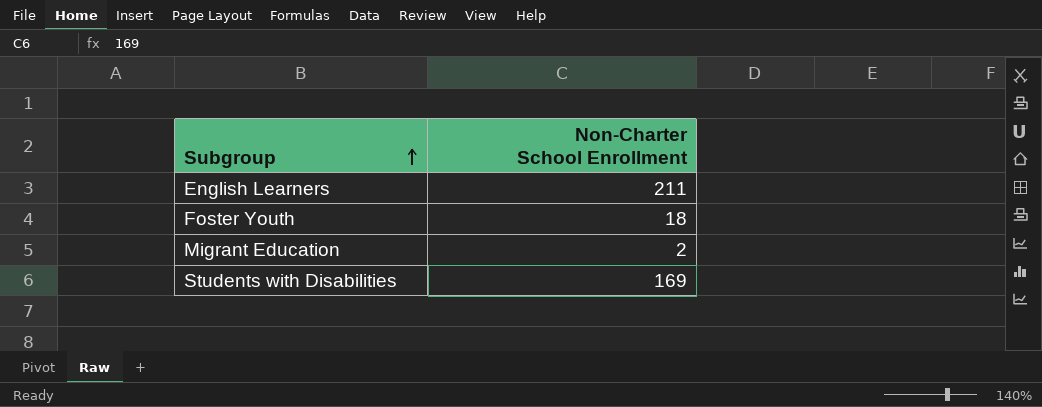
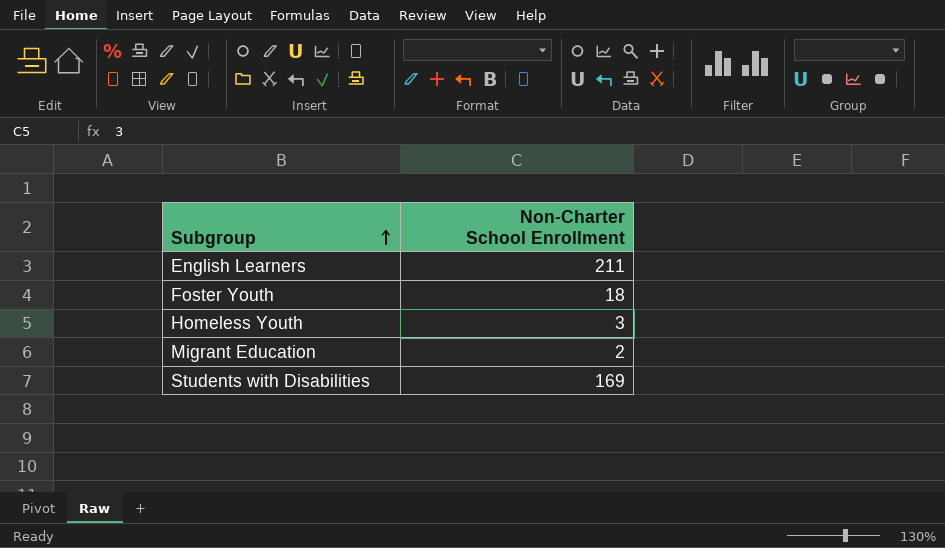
row Homeless Youth: none -> 3

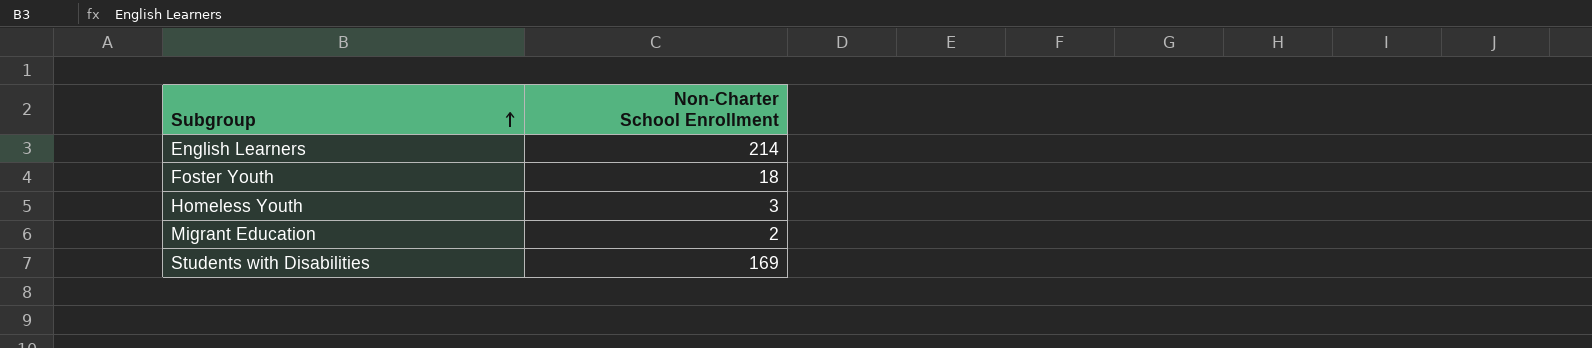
English Learners | Non-Charter School Enrollment: 211 -> 214

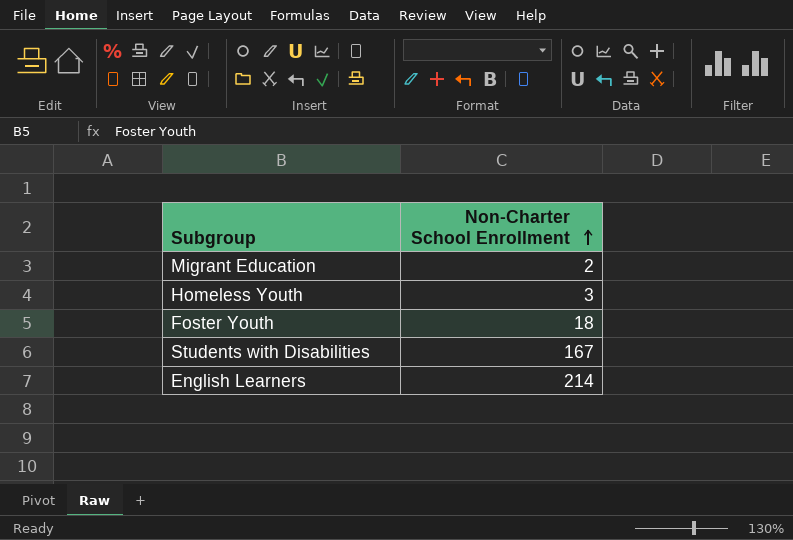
row order: Subgroup ascending -> Non-Charter School Enrollment ascending
Students with Disabilities | Non-Charter School Enrollment: 169 -> 167

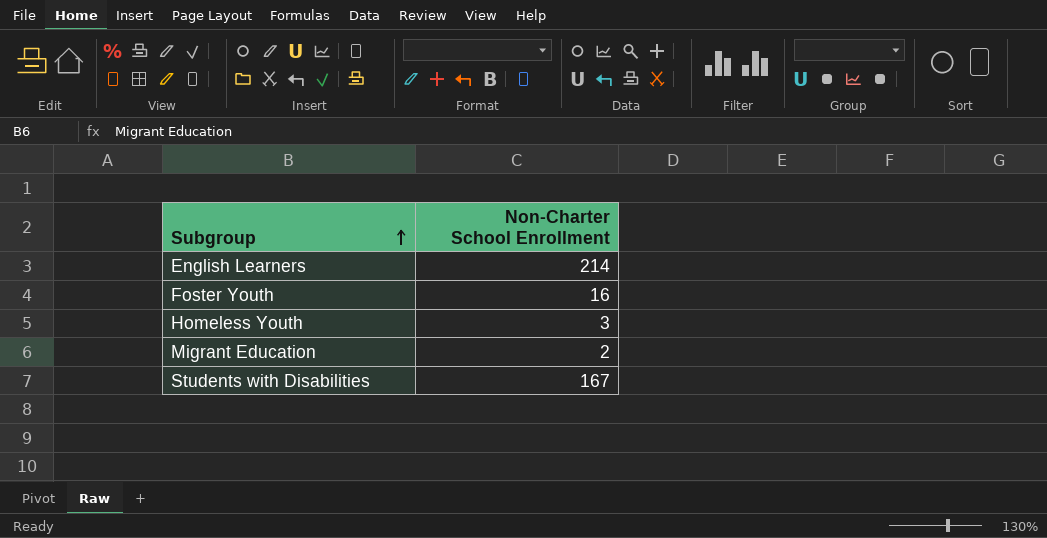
row order: Non-Charter School Enrollment ascending -> Subgroup ascending
Foster Youth | Non-Charter School Enrollment: 18 -> 16

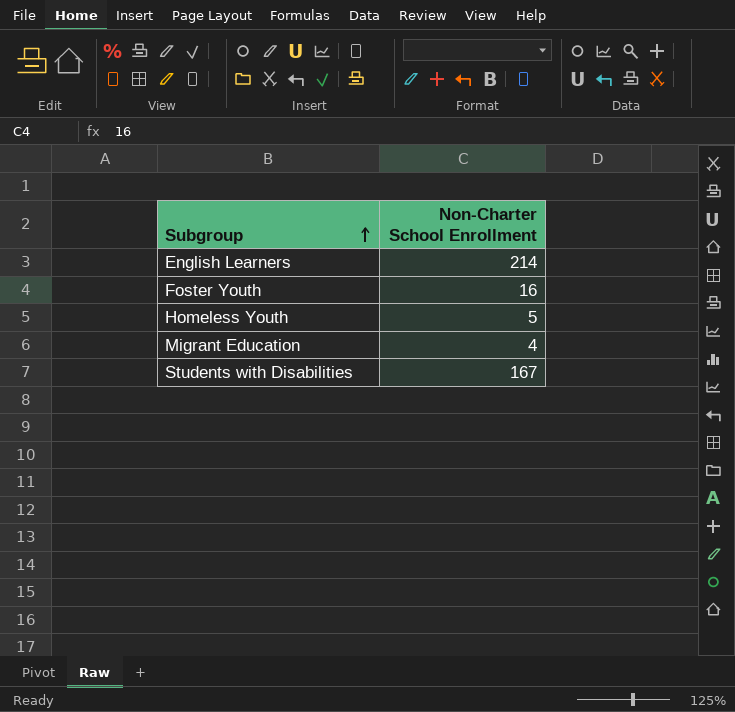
Homeless Youth | Non-Charter School Enrollment: 3 -> 5
Migrant Education | Non-Charter School Enrollment: 2 -> 4

